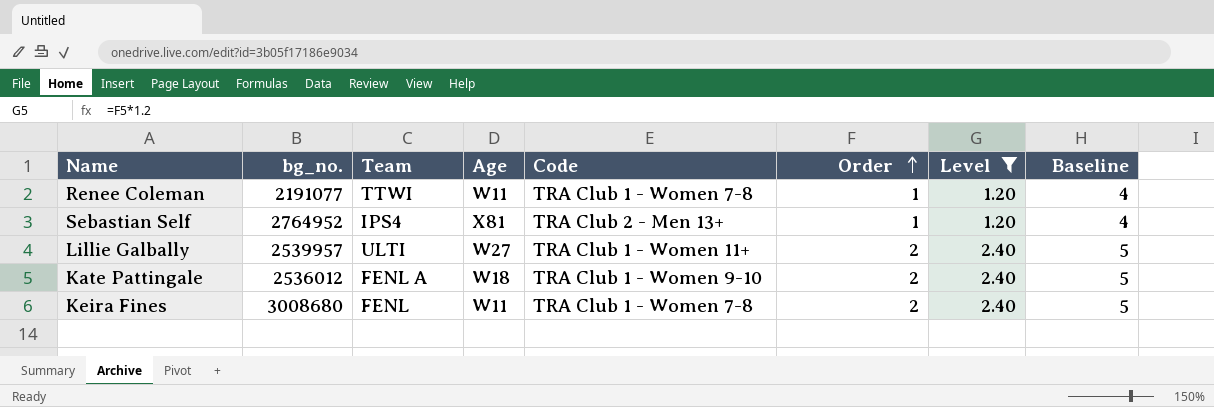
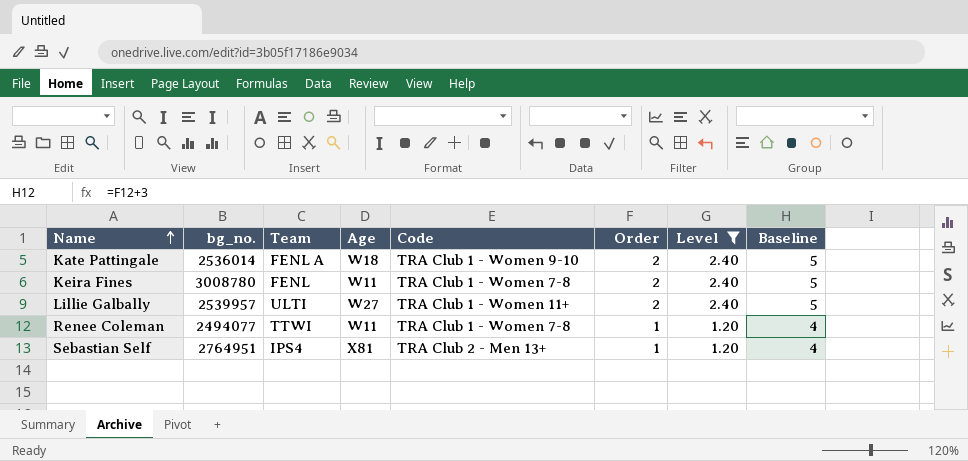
row order: Order ascending -> Name ascending
Kate Pattingale | bg_no.: 2536012 -> 2536014
Keira Fines | bg_no.: 3008680 -> 3008780
Renee Coleman | bg_no.: 2191077 -> 2494077
Sebastian Self | bg_no.: 2764952 -> 2764951

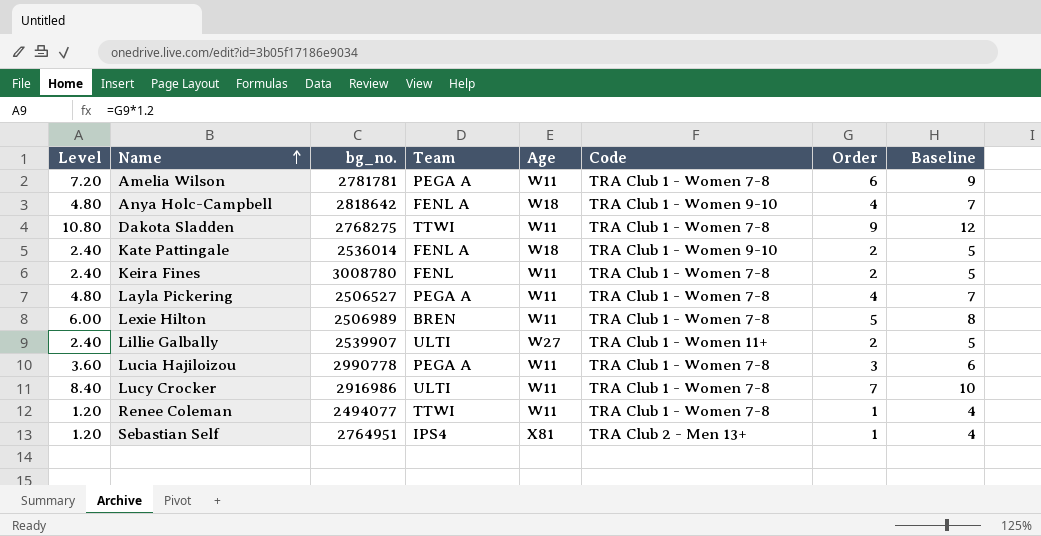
filter: Level <= 2.40 -> none
column Level | position: 7 -> 1
Lillie Galbally | bg_no.: 2539957 -> 2539907

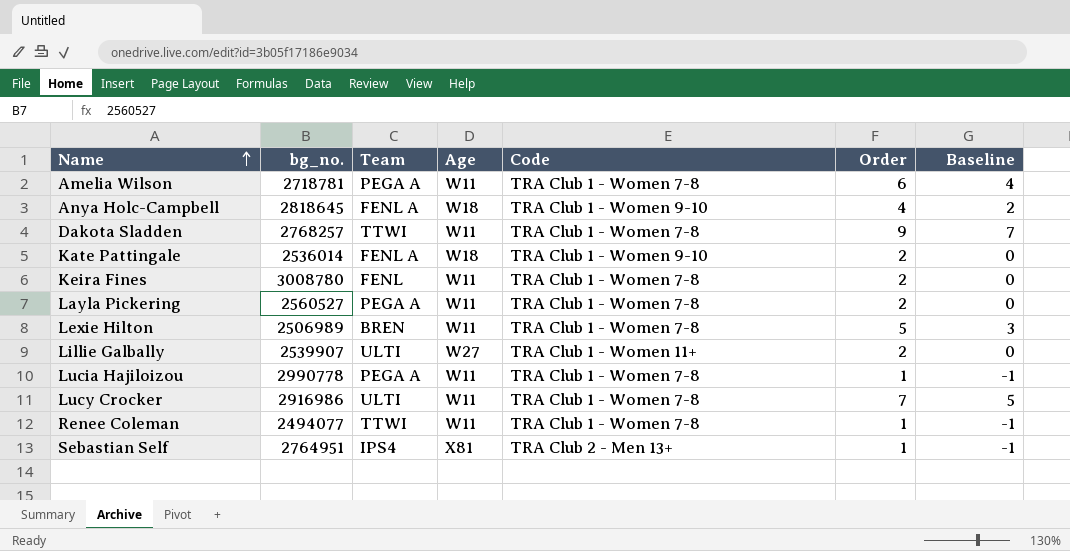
column Level | formula: [Order] * 1.2 -> none
column Baseline | formula: [Order] + 3 -> [Order] - 2
Amelia Wilson | bg_no.: 2781781 -> 2718781
Anya Holc-Campbell | bg_no.: 2818642 -> 2818645
Dakota Sladden | bg_no.: 2768275 -> 2768257
Layla Pickering | bg_no.: 2506527 -> 2560527
Layla Pickering | Order: 4 -> 2
Lucia Hajiloizou | Order: 3 -> 1

